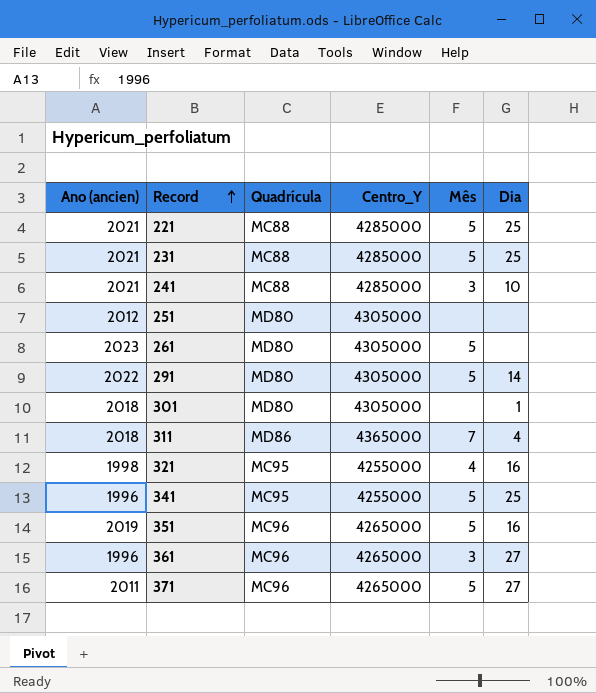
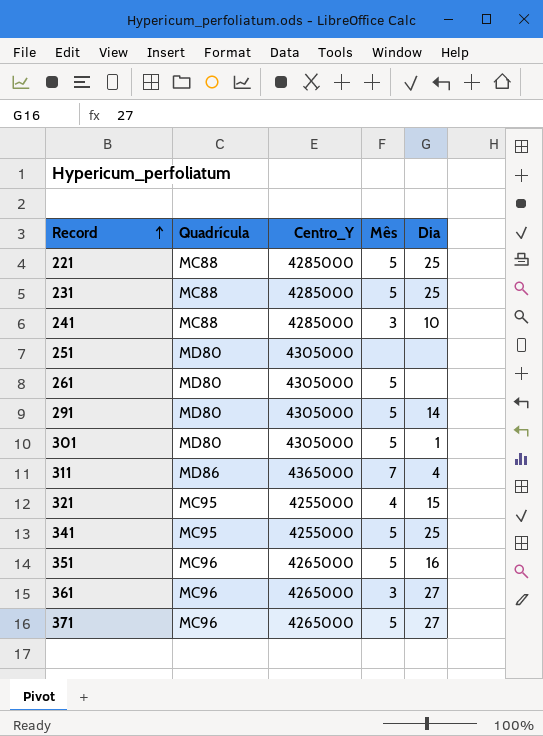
column Ano (ancien) | position: 1 -> none
301 | Mês: none -> 5
321 | Dia: 16 -> 15

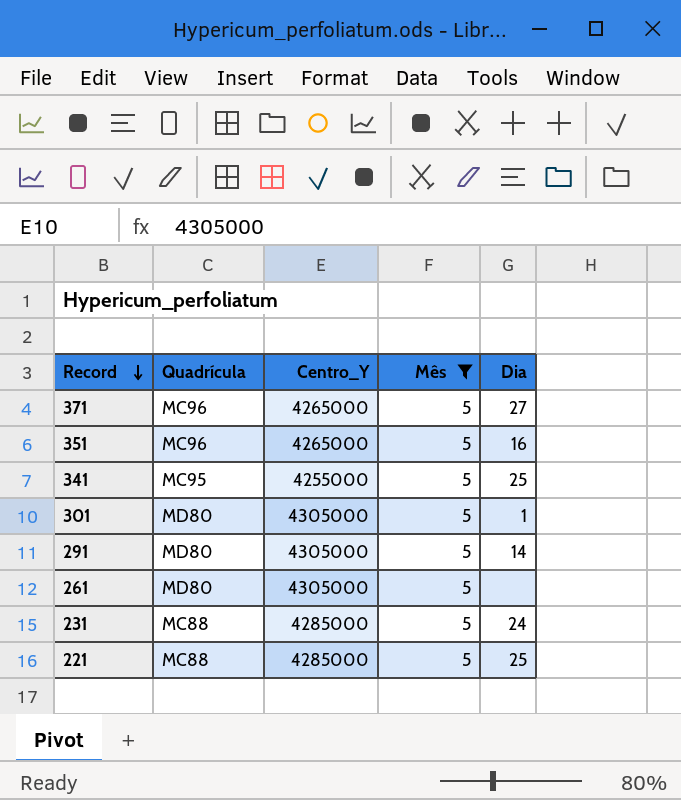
filter: none -> Mês = 5
row order: Record ascending -> Record descending
231 | Dia: 25 -> 24

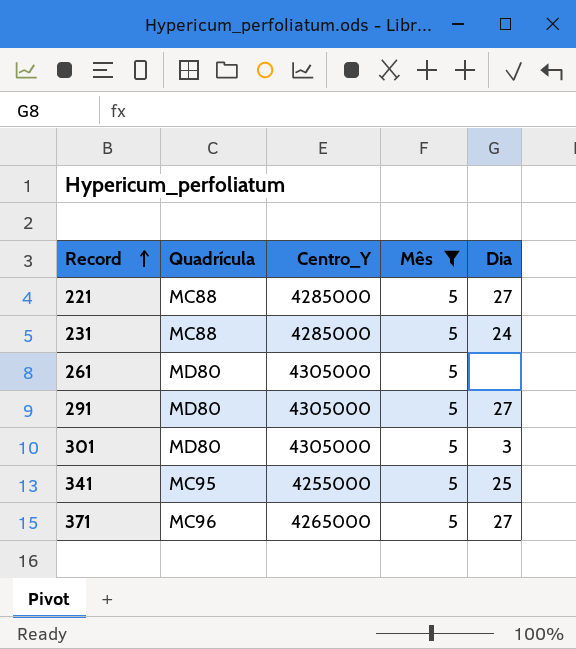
row order: Record descending -> Record ascending
row 351: MC96 | 4265000 | 5 | 16 -> none
221 | Dia: 25 -> 27
291 | Dia: 14 -> 27
301 | Dia: 1 -> 3

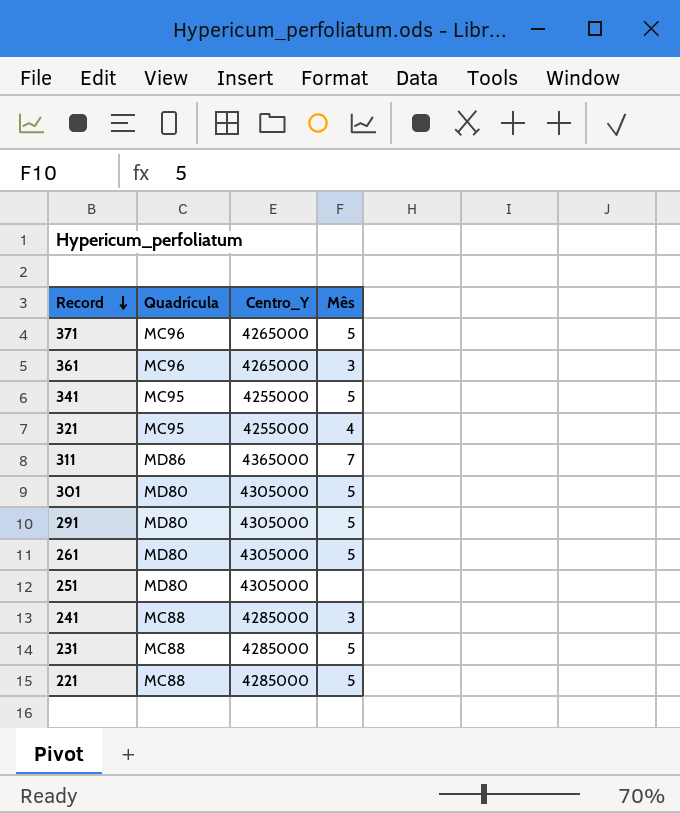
filter: Mês = 5 -> none
row order: Record ascending -> Record descending
column Dia | position: 5 -> none

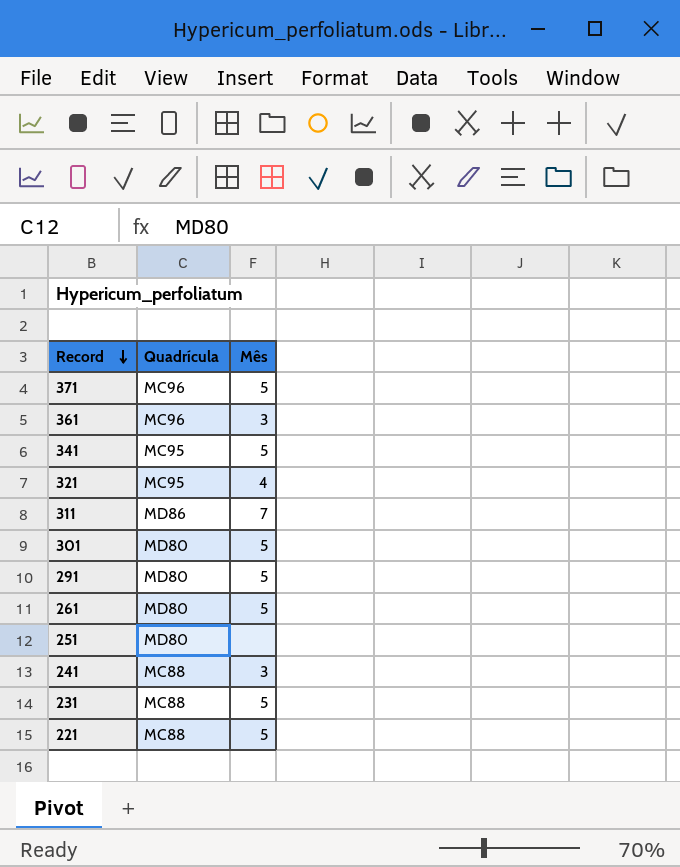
column Centro_Y | position: 3 -> none

